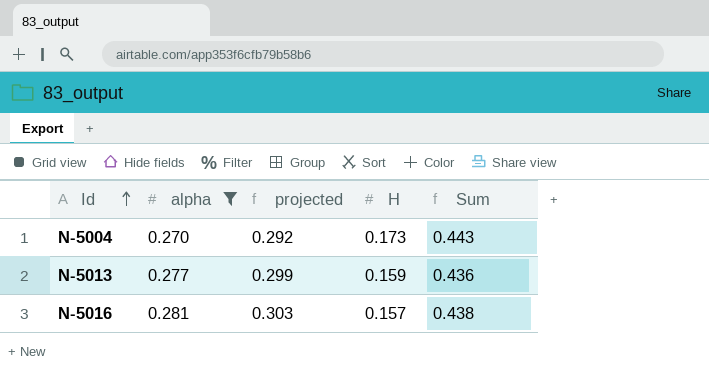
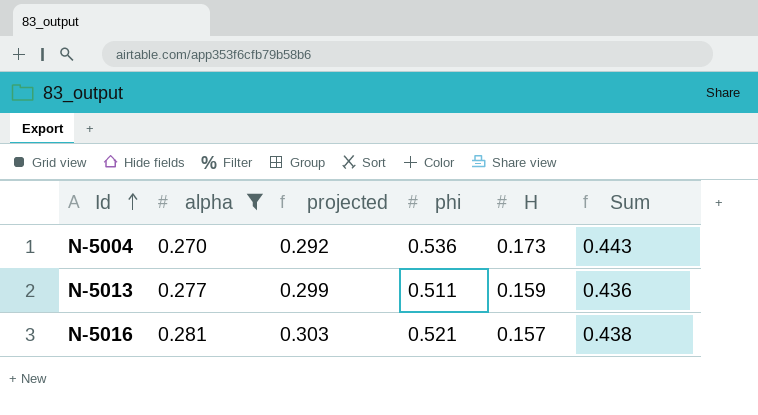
column phi | position: none -> 4

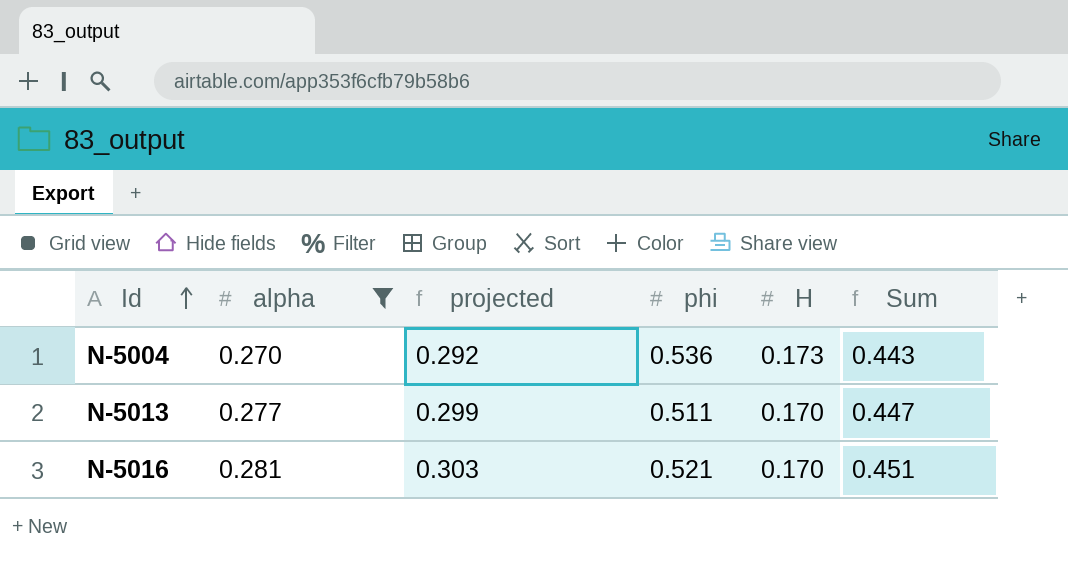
N-5013 | H: 0.159 -> 0.170
N-5013 | Sum: 0.436 -> 0.447
N-5016 | H: 0.157 -> 0.170
N-5016 | Sum: 0.438 -> 0.451

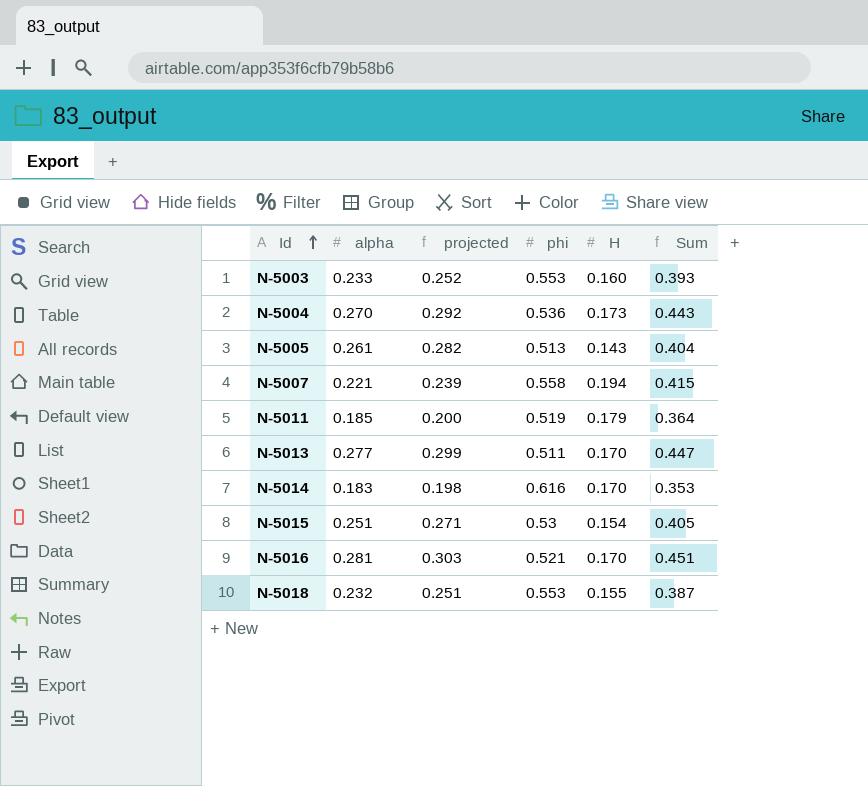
filter: alpha >= 0.270 -> none

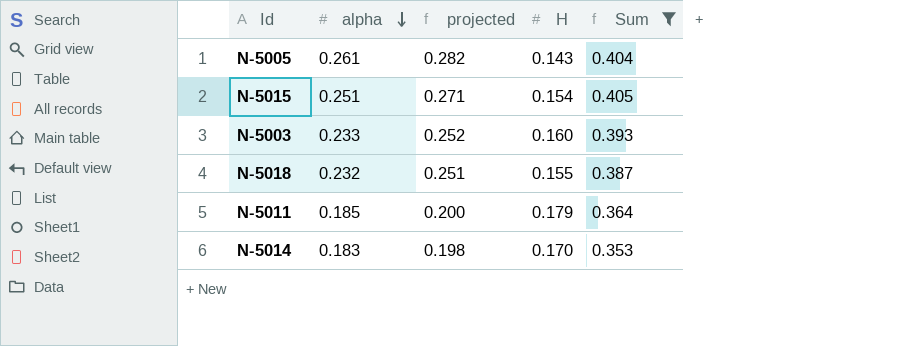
filter: none -> Sum <= 0.405
row order: Id ascending -> alpha descending
column phi | position: 4 -> none

